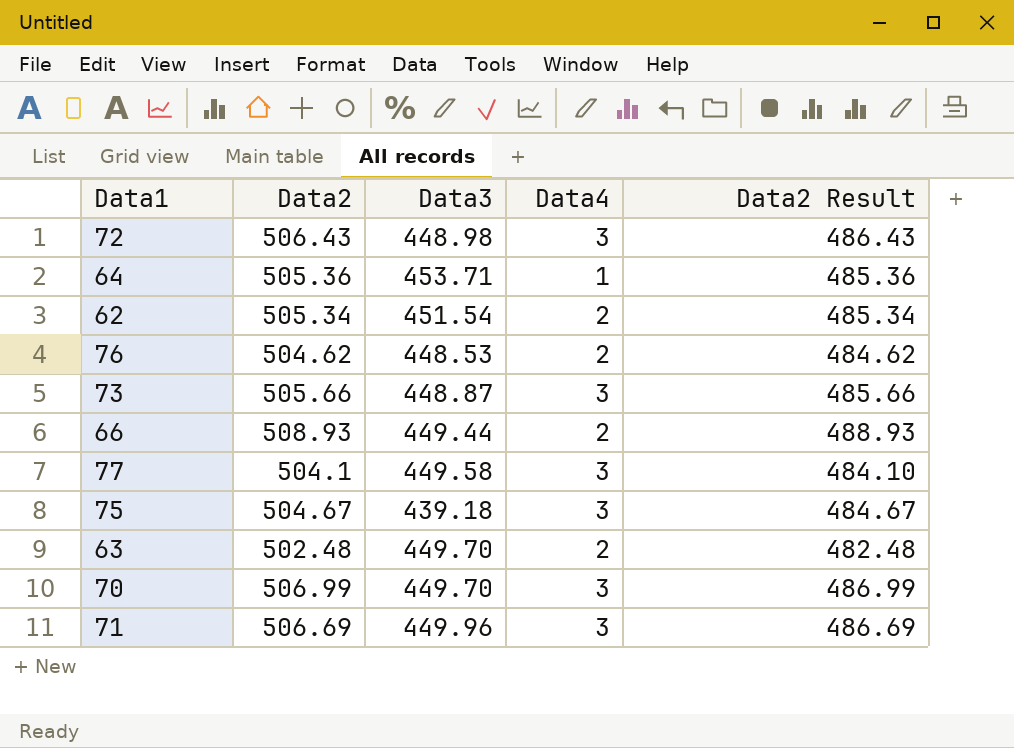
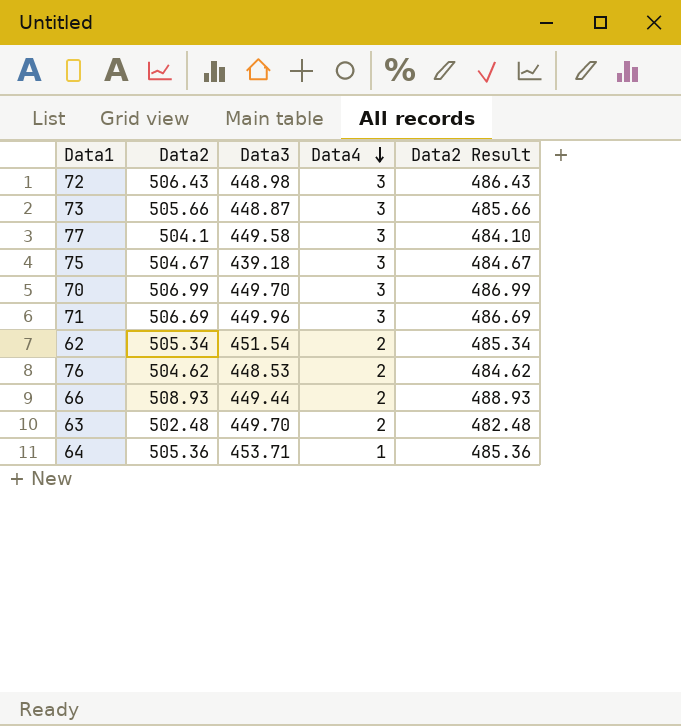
row order: none -> Data4 descending

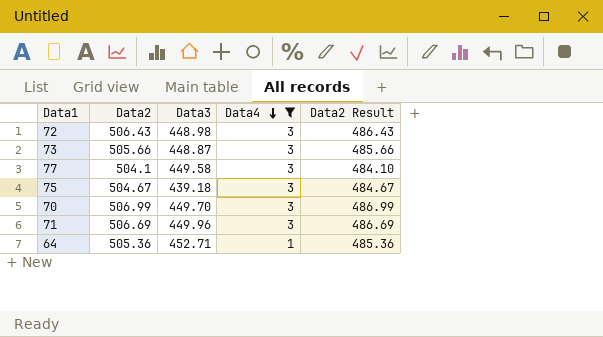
filter: none -> Data4 != 2
64 | Data3: 453.71 -> 452.71

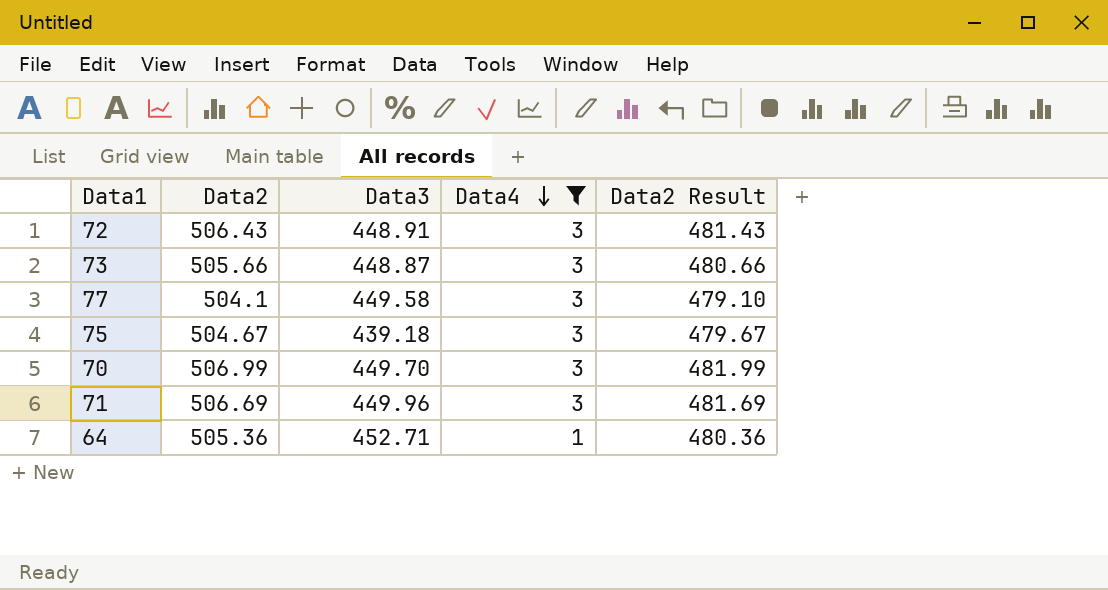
column Data2 Result | formula: [Data2] - 20 -> [Data2] - 25
72 | Data3: 448.98 -> 448.91

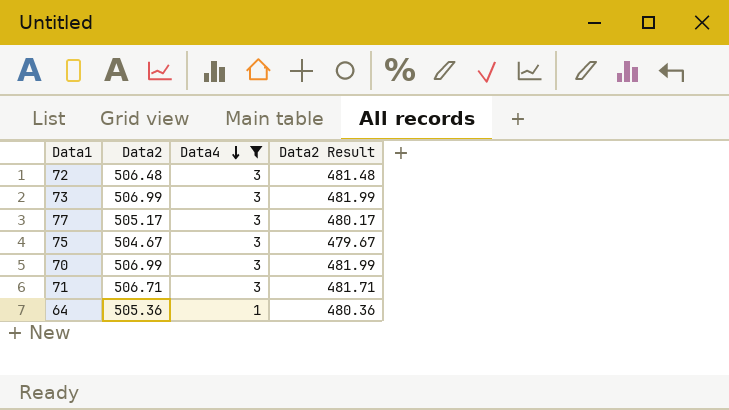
column Data3 | position: 3 -> none
72 | Data2: 506.43 -> 506.48
72 | Data2 Result: 481.43 -> 481.48
73 | Data2: 505.66 -> 506.99
73 | Data2 Result: 480.66 -> 481.99
77 | Data2: 504.1 -> 505.17
77 | Data2 Result: 479.10 -> 480.17
71 | Data2: 506.69 -> 506.71
71 | Data2 Result: 481.69 -> 481.71

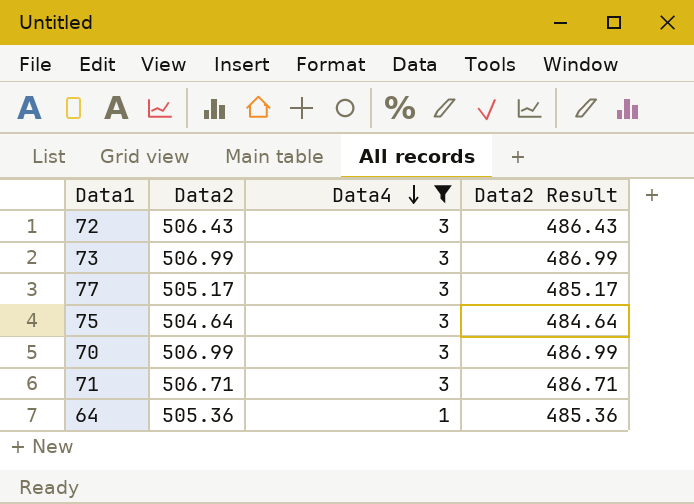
column Data2 Result | formula: [Data2] - 25 -> [Data2] - 20
72 | Data2: 506.48 -> 506.43
75 | Data2: 504.67 -> 504.64

